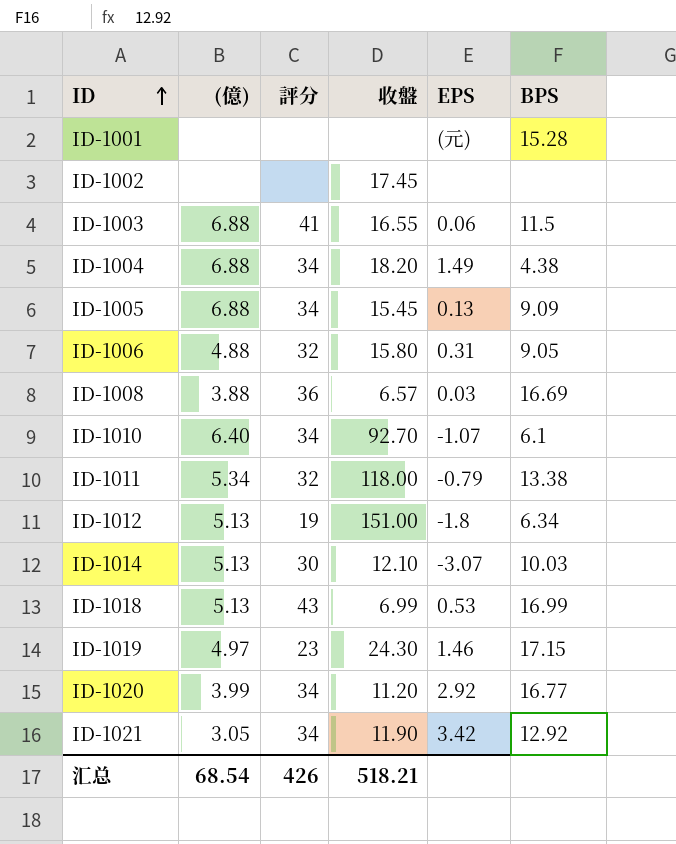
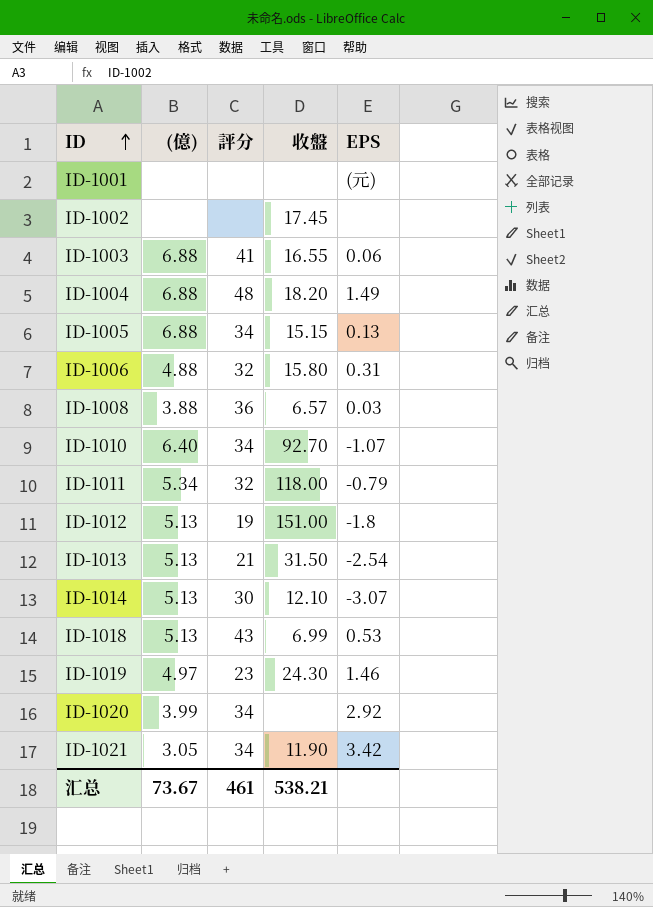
column BPS | position: 6 -> none
ID-1004 | 評分: 34 -> 48
ID-1005 | 收盤: 15.45 -> 15.15
row ID-1013: none -> 5.13 | 21 | 31.50 | -2.54
ID-1020 | 收盤: 11.20 -> none
汇总 | (億): 68.54 -> 73.67
汇总 | 評分: 426 -> 461
汇总 | 收盤: 518.21 -> 538.21

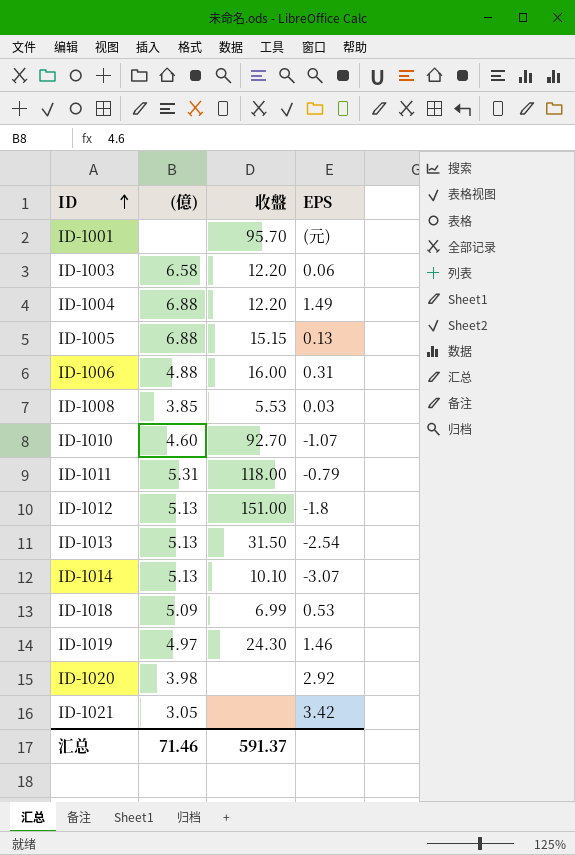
column 評分 | position: 3 -> none
row ID-1002: none | none | 17.45 | none -> none
ID-1001 | 收盤: none -> 95.70
ID-1003 | (億): 6.88 -> 6.58
ID-1003 | 收盤: 16.55 -> 12.20
ID-1004 | 收盤: 18.20 -> 12.20
ID-1006 | 收盤: 15.80 -> 16.00
ID-1008 | (億): 3.88 -> 3.85
ID-1008 | 收盤: 6.57 -> 5.53
ID-1010 | (億): 6.40 -> 4.60
ID-1011 | (億): 5.34 -> 5.31
ID-1014 | 收盤: 12.10 -> 10.10
ID-1018 | (億): 5.13 -> 5.09
ID-1020 | (億): 3.99 -> 3.98
ID-1021 | 收盤: 11.90 -> none
汇总 | (億): 73.67 -> 71.46
汇总 | 收盤: 538.21 -> 591.37

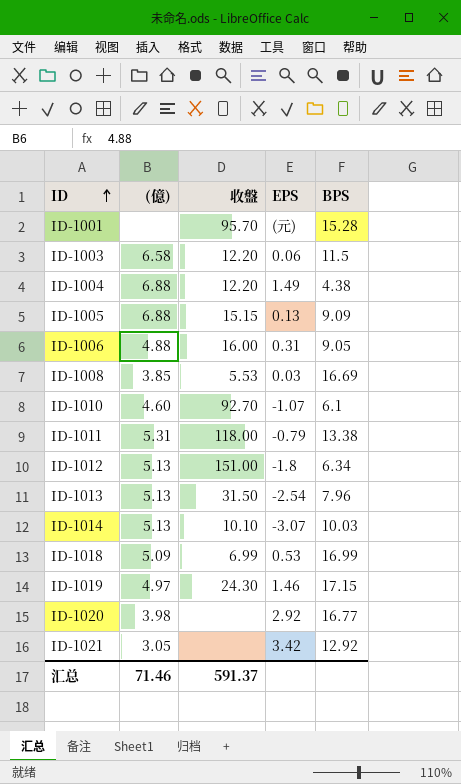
column BPS | position: none -> 5

